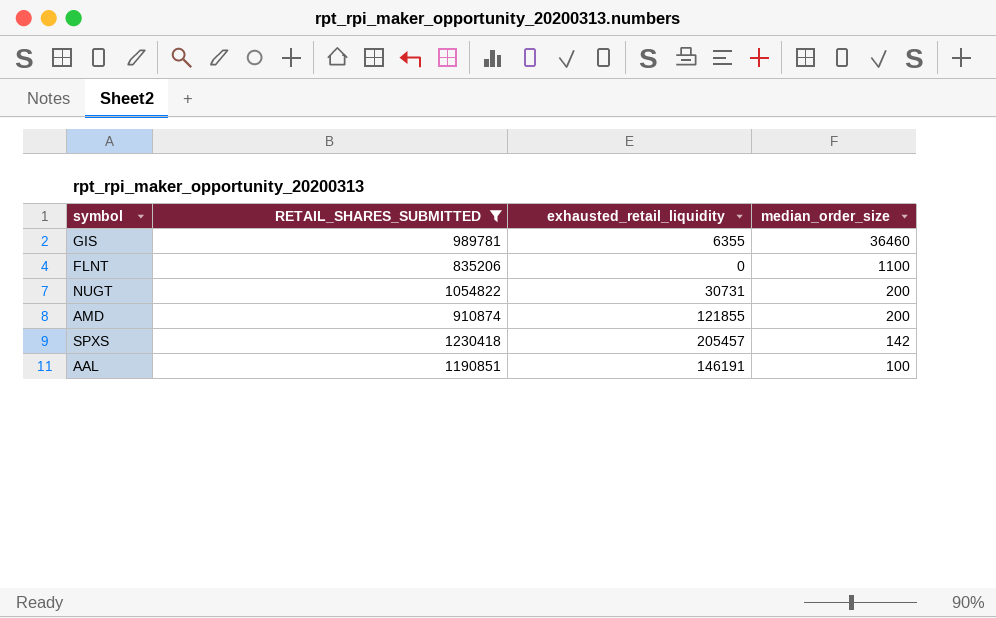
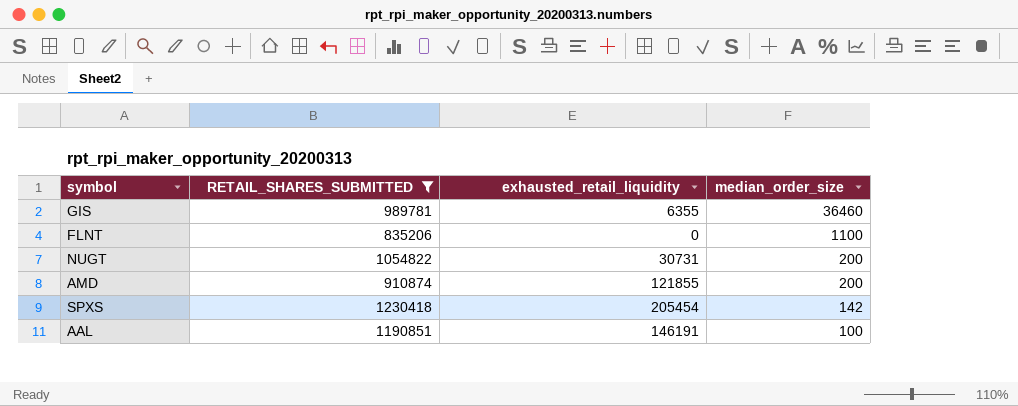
SPXS | exhausted_retail_liquidity: 205457 -> 205454

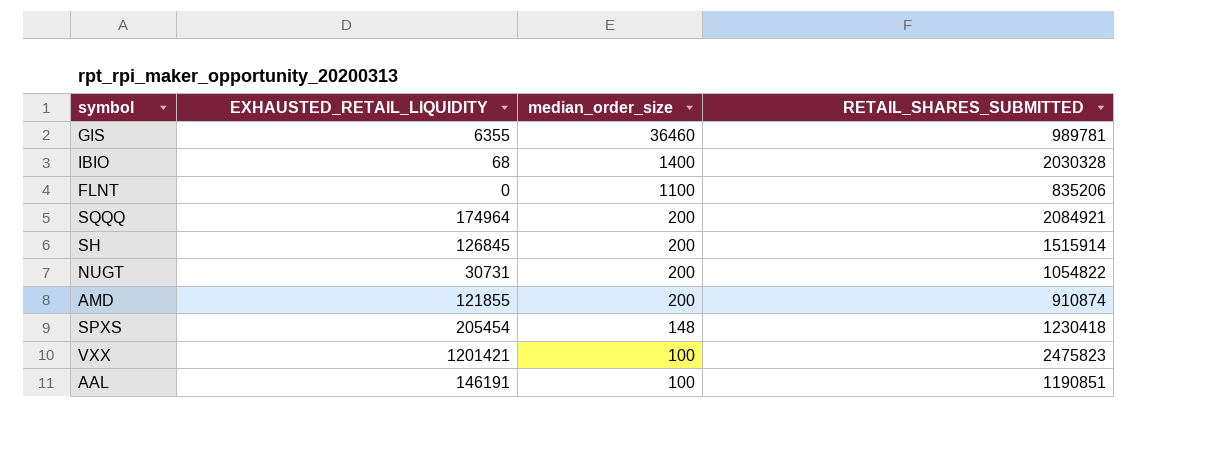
filter: RETAIL_SHARES_SUBMITTED <= 1230418 -> none
column name: exhausted_retail_liquidity -> EXHAUSTED_RETAIL_LIQUIDITY
column RETAIL_SHARES_SUBMITTED | position: 2 -> 4
SPXS | median_order_size: 142 -> 148

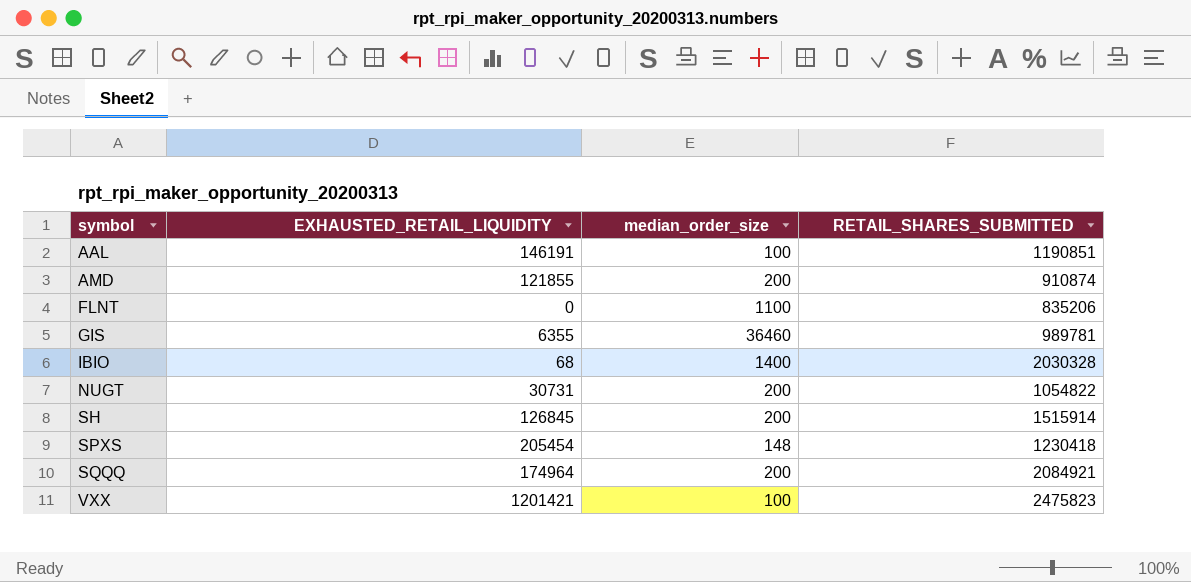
row order: median_order_size descending -> symbol ascending

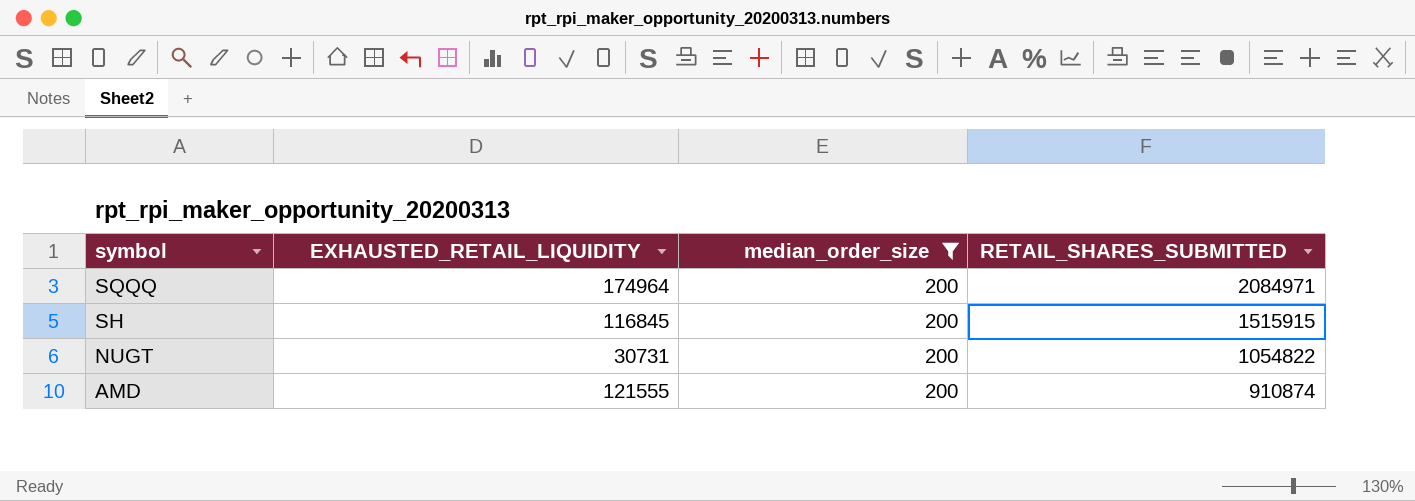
filter: none -> median_order_size = 200
row order: symbol ascending -> symbol descending
SQQQ | RETAIL_SHARES_SUBMITTED: 2084921 -> 2084971
SH | EXHAUSTED_RETAIL_LIQUIDITY: 126845 -> 116845
SH | RETAIL_SHARES_SUBMITTED: 1515914 -> 1515915
AMD | EXHAUSTED_RETAIL_LIQUIDITY: 121855 -> 121555

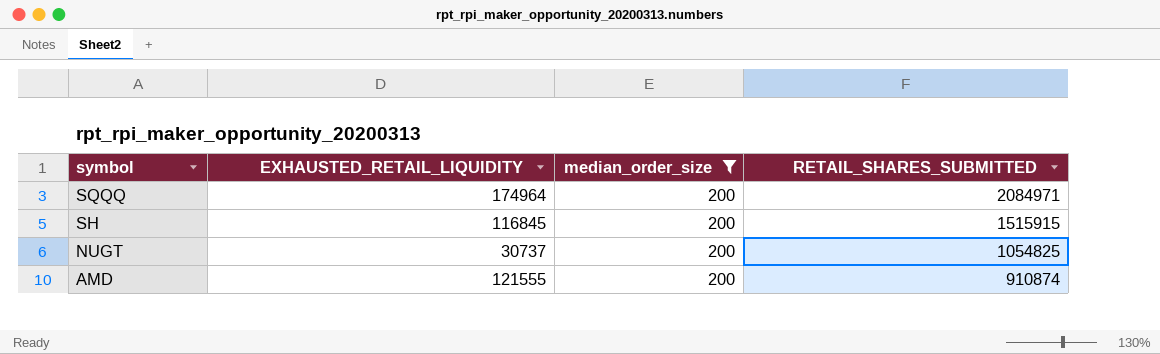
NUGT | EXHAUSTED_RETAIL_LIQUIDITY: 30731 -> 30737
NUGT | RETAIL_SHARES_SUBMITTED: 1054822 -> 1054825

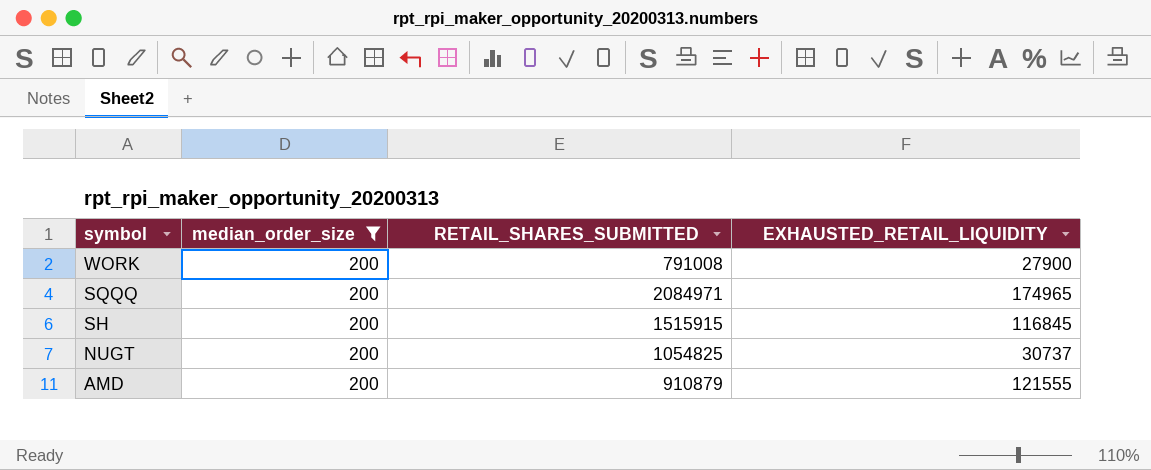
column EXHAUSTED_RETAIL_LIQUIDITY | position: 2 -> 4
row WORK: none -> 200 | 791008 | 27900
SQQQ | EXHAUSTED_RETAIL_LIQUIDITY: 174964 -> 174965
AMD | RETAIL_SHARES_SUBMITTED: 910874 -> 910879

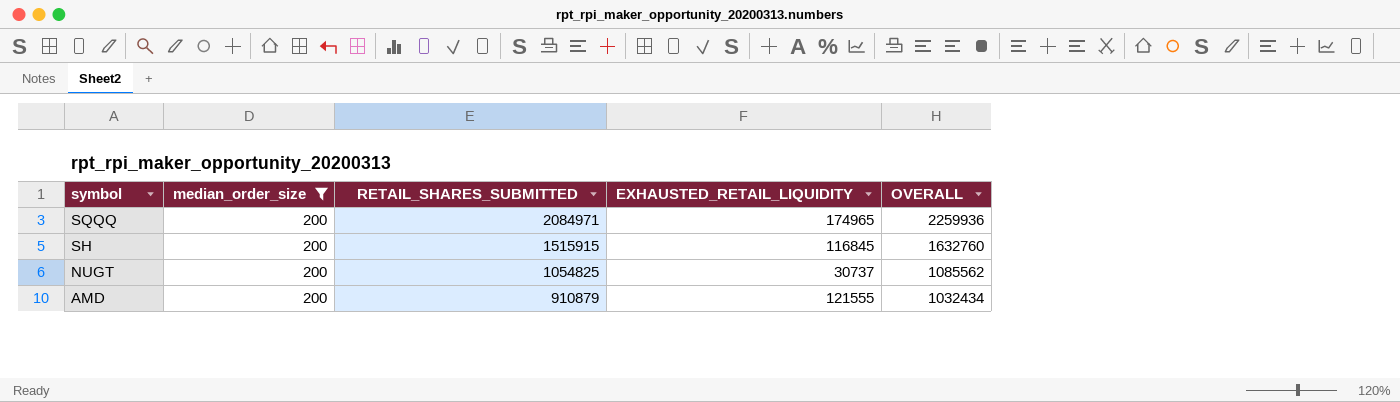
column OVERALL | formula: none -> [RETAIL_SHARES_SUBMITTED] + [EXHAUSTED_RETAIL_LIQUIDITY]
row WORK: 200 | 791008 | 27900 -> none

